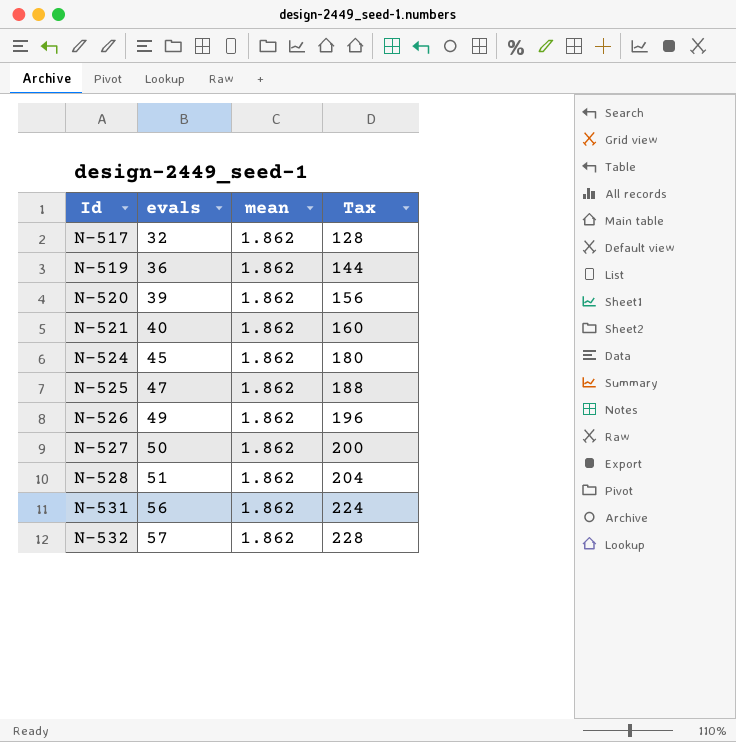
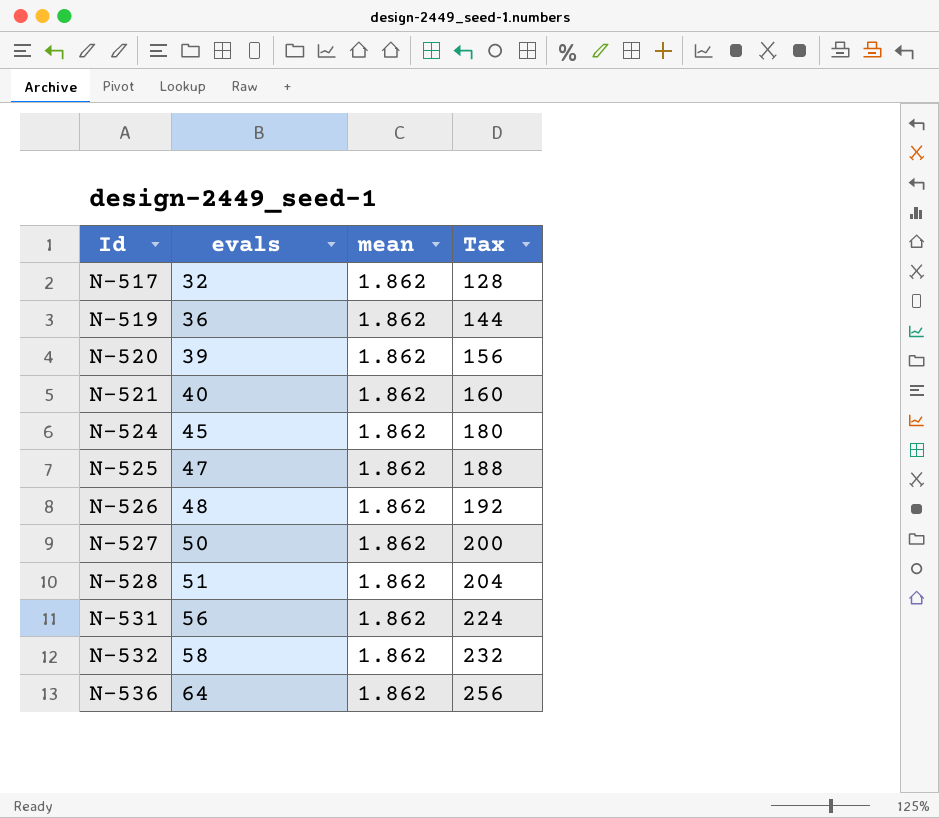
N-526 | evals: 49 -> 48
N-526 | Tax: 196 -> 192
N-532 | evals: 57 -> 58
N-532 | Tax: 228 -> 232
row N-536: none -> 64 | 1.862 | 256

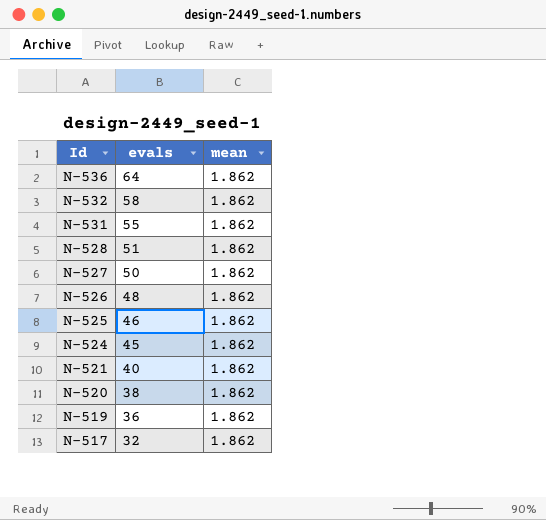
row order: Id ascending -> Id descending
column Tax | formula: [evals] * 4 -> none
N-531 | evals: 56 -> 55
N-525 | evals: 47 -> 46
N-520 | evals: 39 -> 38

